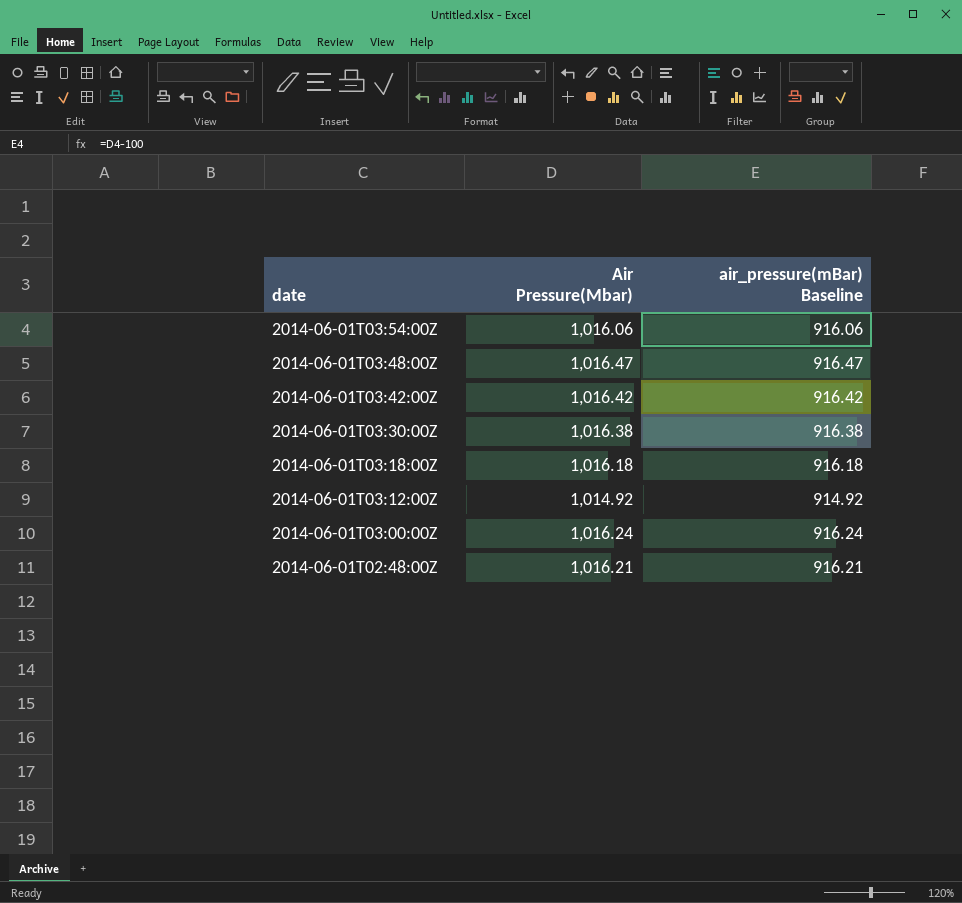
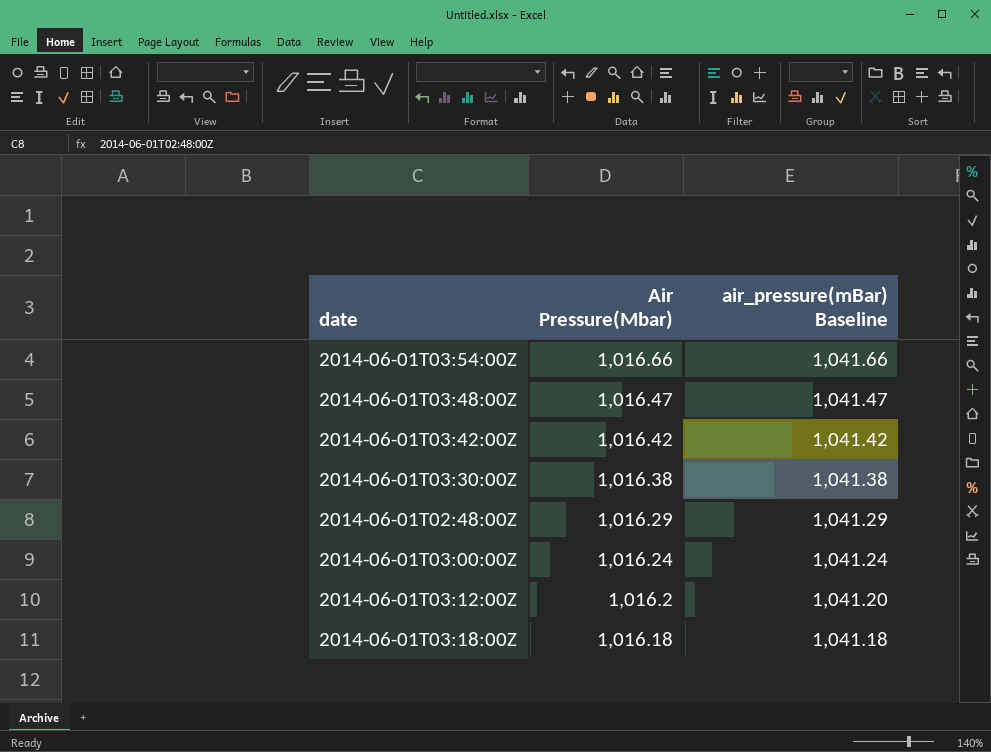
row order: date descending -> Air Pressure(Mbar) descending
column air_pressure(mBar) Baseline | formula: [Air Pressure(Mbar)] - 100 -> [Air Pressure(Mbar)] + 25
2014-06-01T03:54:00Z | Air Pressure(Mbar): 1,016.06 -> 1,016.66
2014-06-01T02:48:00Z | Air Pressure(Mbar): 1,016.21 -> 1,016.29
2014-06-01T03:12:00Z | Air Pressure(Mbar): 1,014.92 -> 1,016.2

